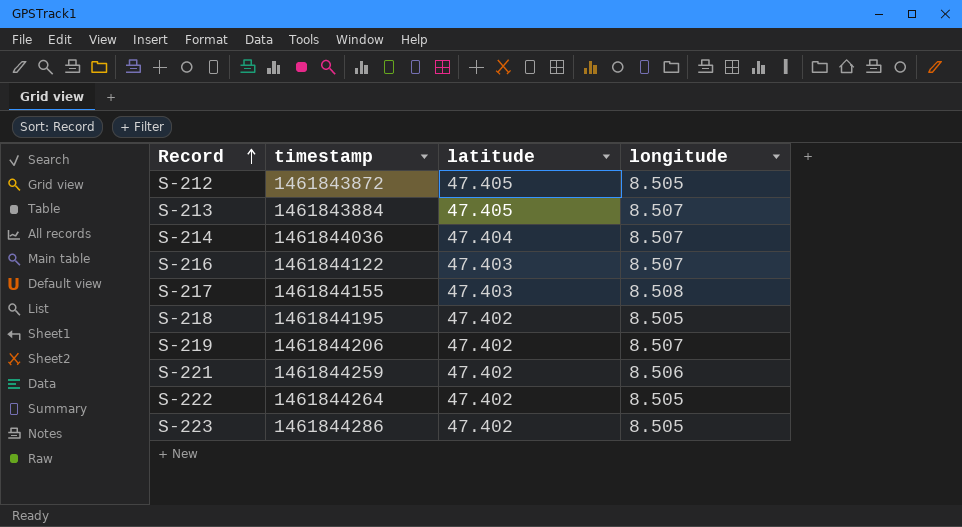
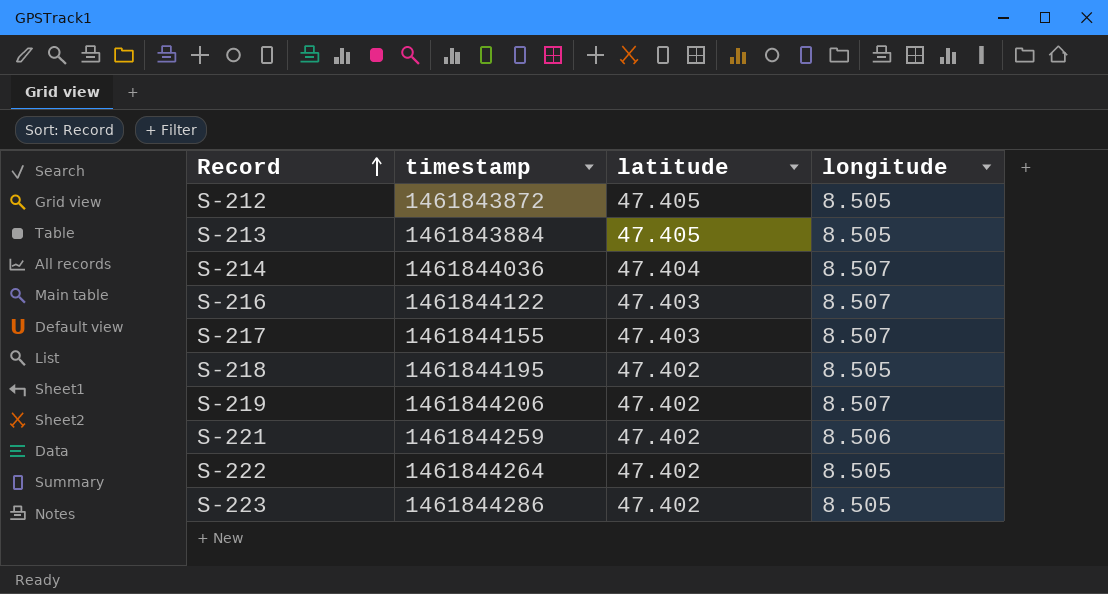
S-213 | longitude: 8.507 -> 8.505
S-217 | longitude: 8.508 -> 8.507

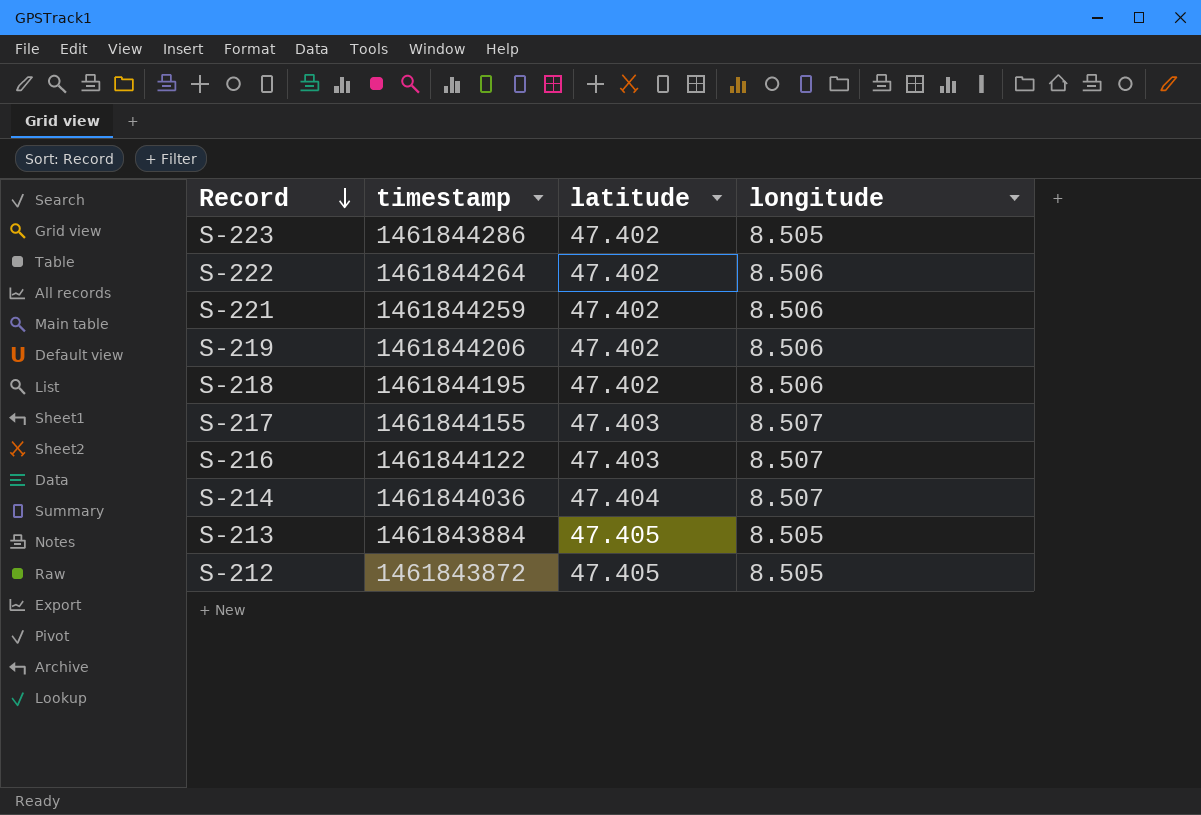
row order: Record ascending -> Record descending
S-222 | longitude: 8.505 -> 8.506
S-219 | longitude: 8.507 -> 8.506
S-218 | longitude: 8.505 -> 8.506

